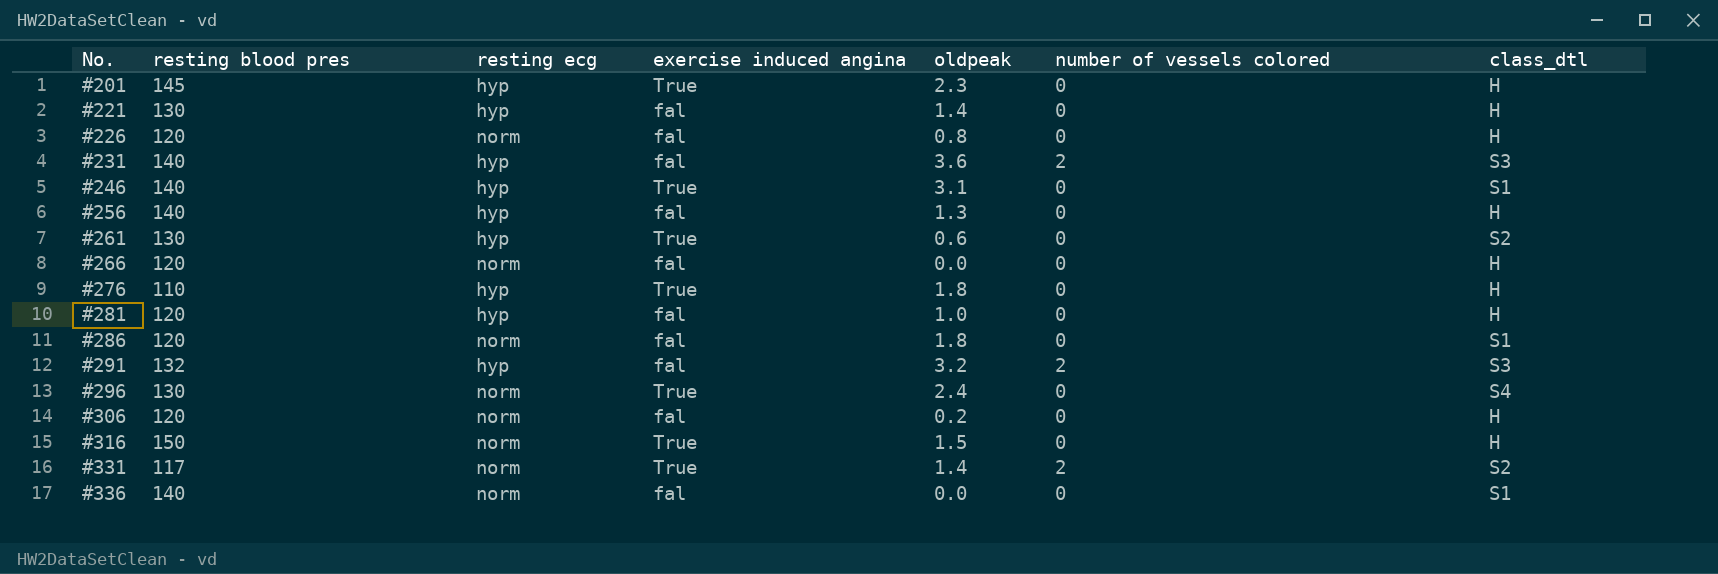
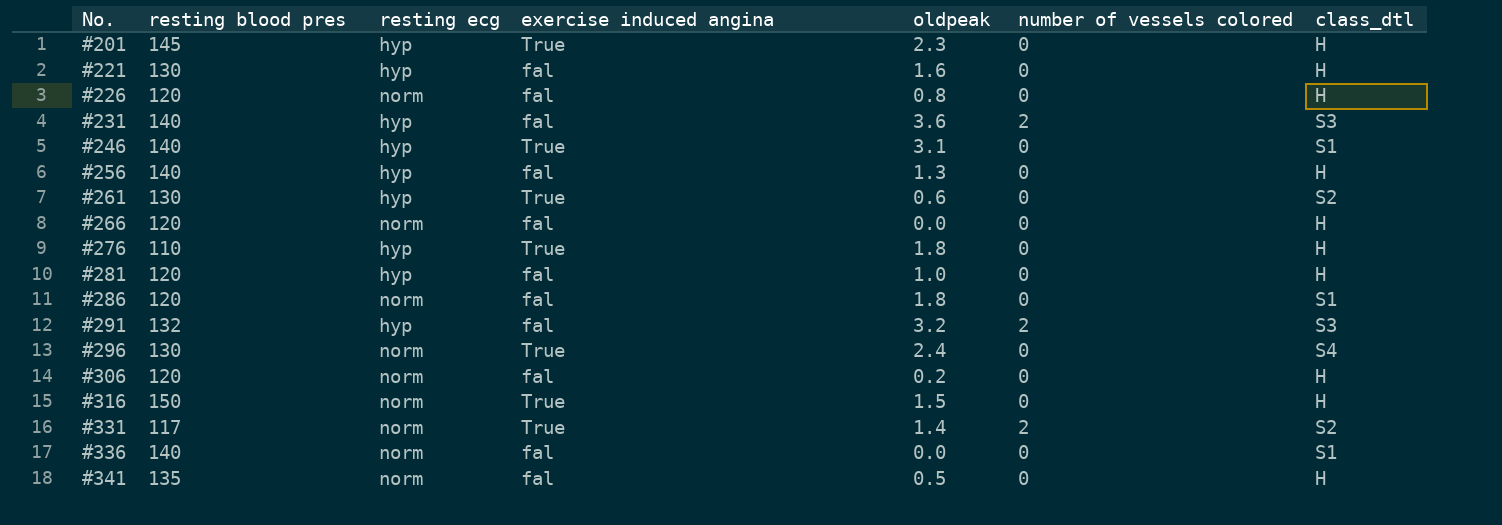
#221 | oldpeak: 1.4 -> 1.6
row #341: none -> 135 | norm | fal | 0.5 | 0 | H

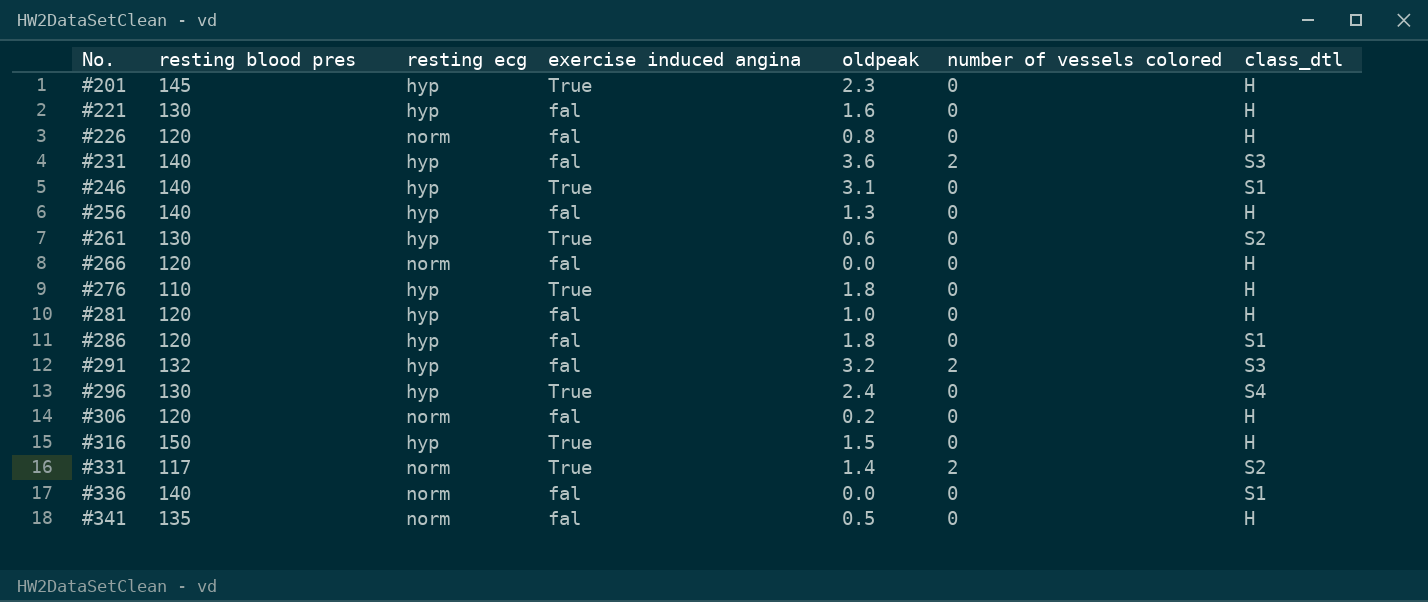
#286 | resting ecg: norm -> hyp
#296 | resting ecg: norm -> hyp
#316 | resting ecg: norm -> hyp

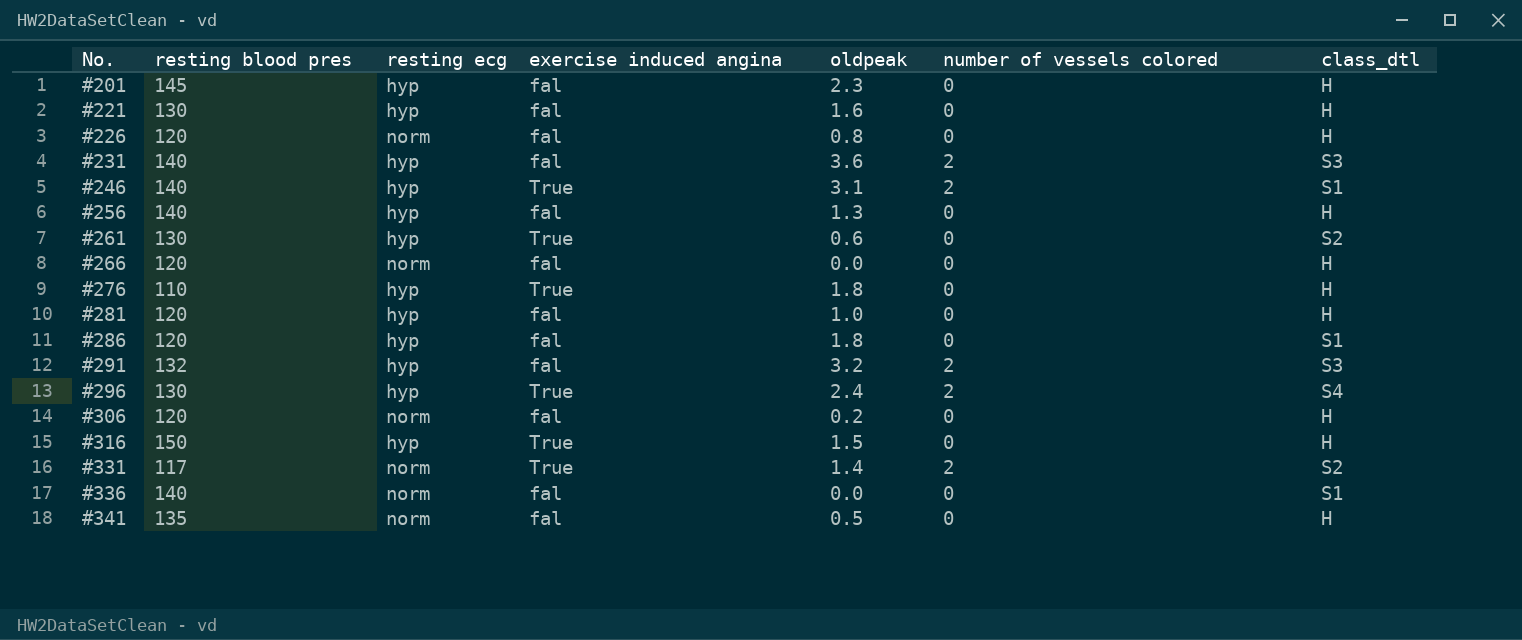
#201 | exercise induced angina: True -> fal
#246 | number of vessels colored: 0 -> 2
#296 | number of vessels colored: 0 -> 2

